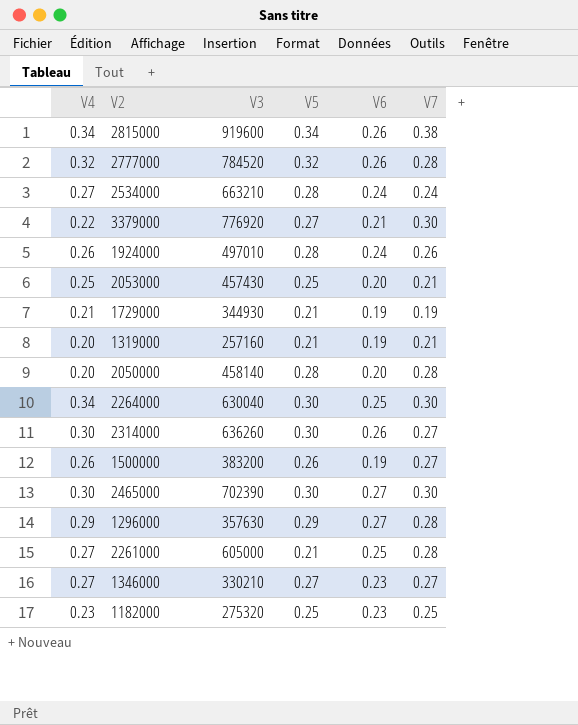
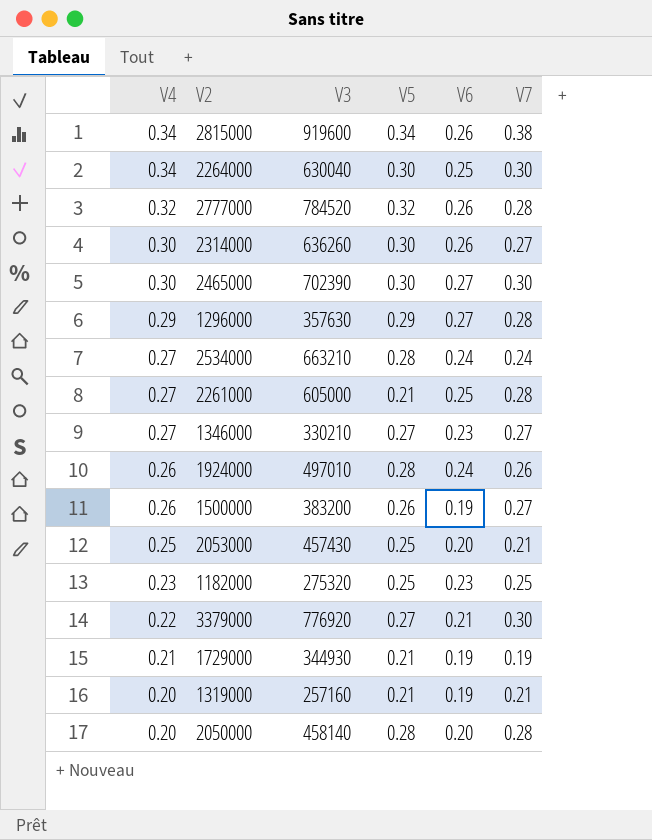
row order: none -> V4 descending

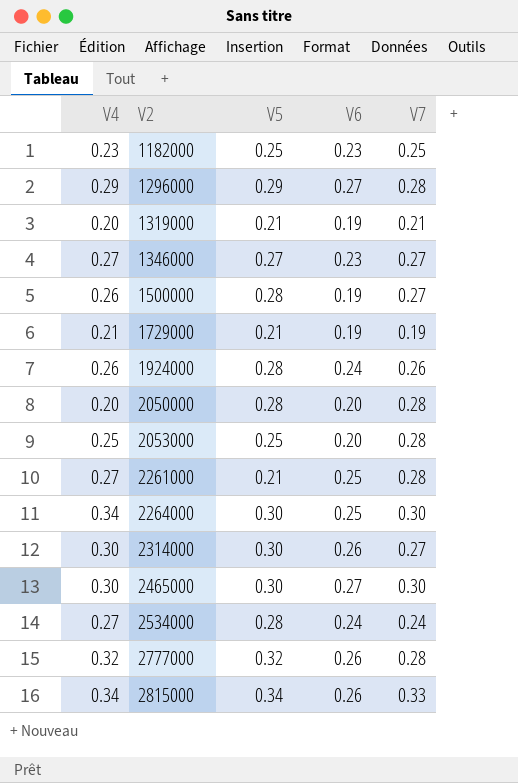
row order: V4 descending -> V2 ascending
column V3 | position: 3 -> none
row 3379000: 0.22 | 776920 | 0.27 | 0.21 | 0.30 -> none
1500000 | V5: 0.26 -> 0.28
2053000 | V7: 0.21 -> 0.28
2815000 | V7: 0.38 -> 0.33

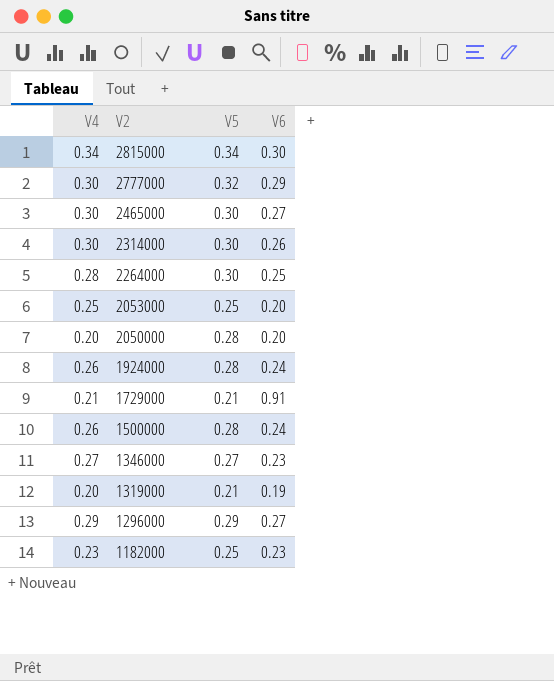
row order: V2 ascending -> V2 descending
column V7 | position: 5 -> none
row 2261000: 0.27 | 0.21 | 0.25 | 0.28 -> none
row 2534000: 0.27 | 0.28 | 0.24 | 0.24 -> none
2815000 | V6: 0.26 -> 0.30
2777000 | V4: 0.32 -> 0.30
2777000 | V6: 0.26 -> 0.29
2264000 | V4: 0.34 -> 0.28
1729000 | V6: 0.19 -> 0.91
1500000 | V6: 0.19 -> 0.24

